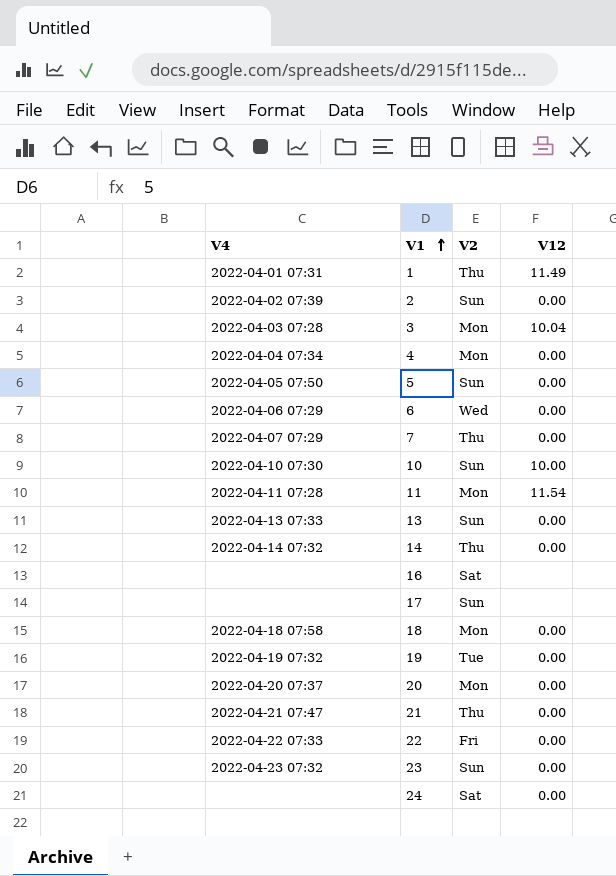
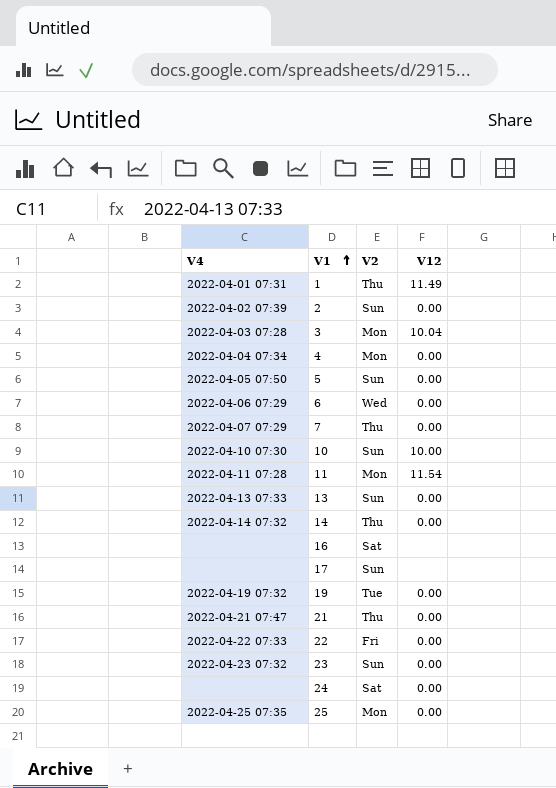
row 18: 2022-04-18 07:58 | Mon | 0.00 -> none
row 20: 2022-04-20 07:37 | Mon | 0.00 -> none
row 25: none -> 2022-04-25 07:35 | Mon | 0.00

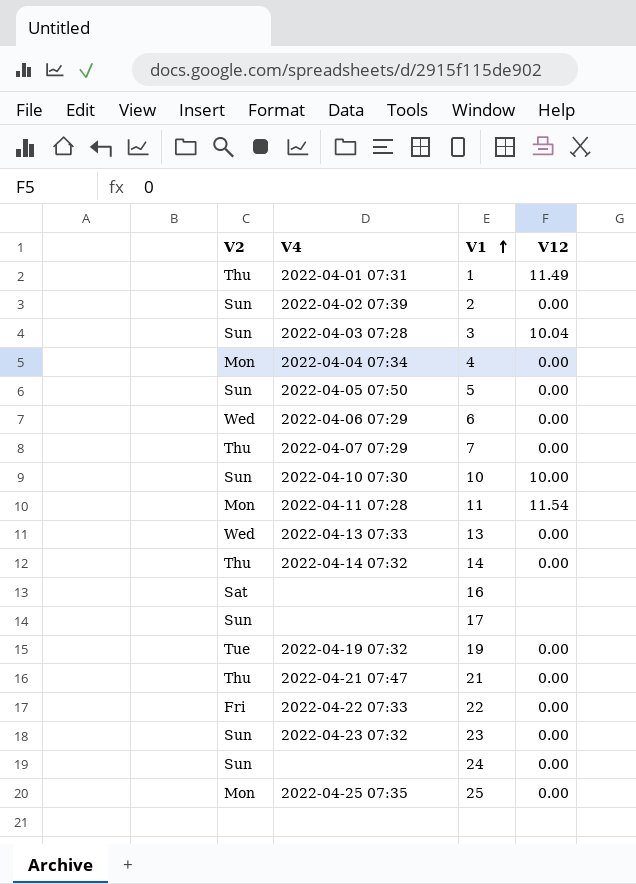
column V2 | position: 3 -> 1
3 | V2: Mon -> Sun
13 | V2: Sun -> Wed
24 | V2: Sat -> Sun

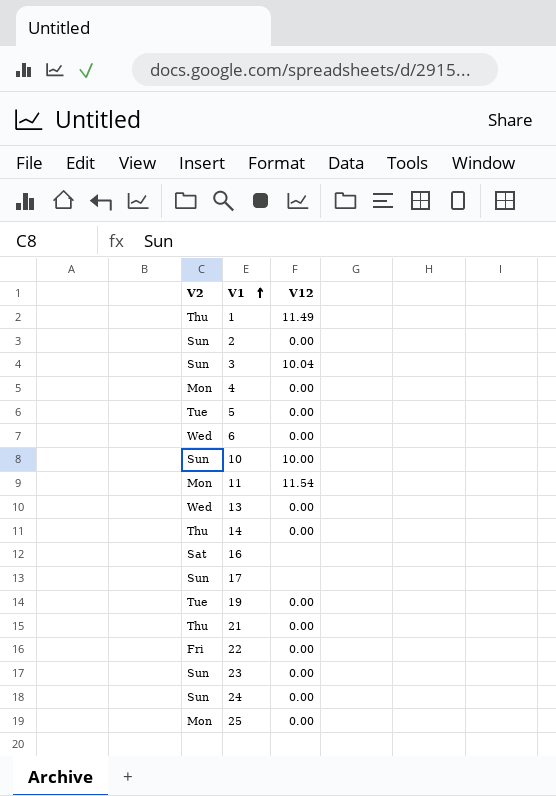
column V4 | position: 2 -> none
row 7: Thu | 2022-04-07 07:29 | 0.00 -> none
5 | V2: Sun -> Tue

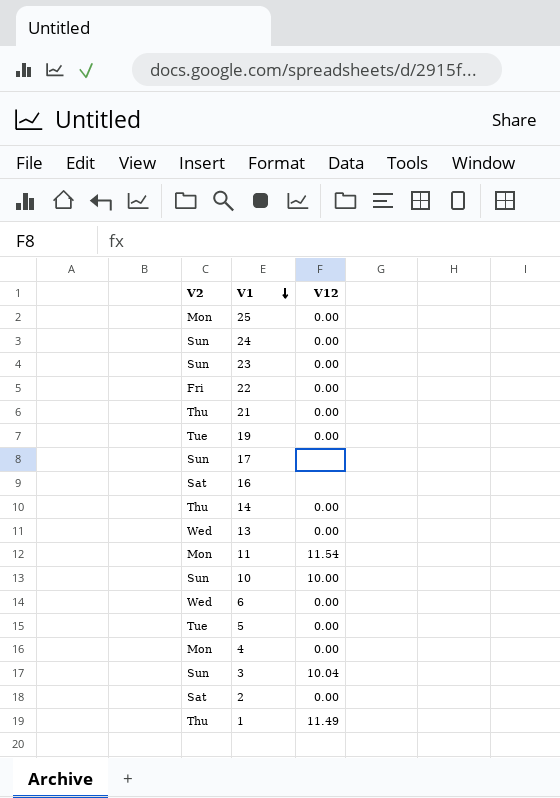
row order: V1 ascending -> V1 descending
2 | V2: Sun -> Sat

